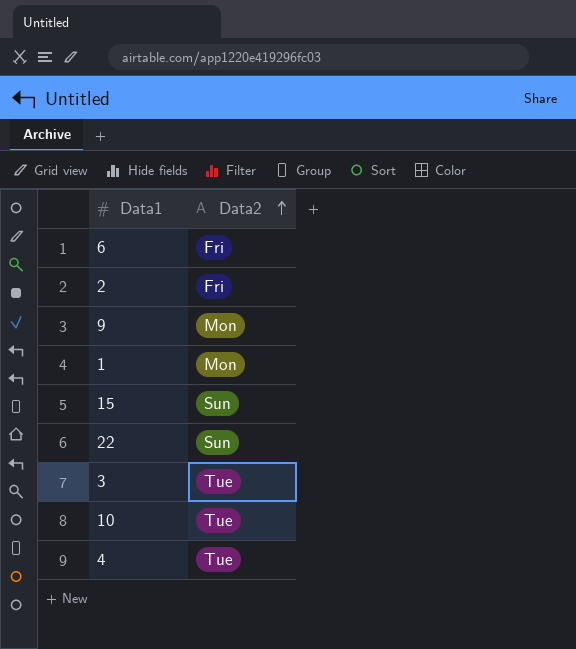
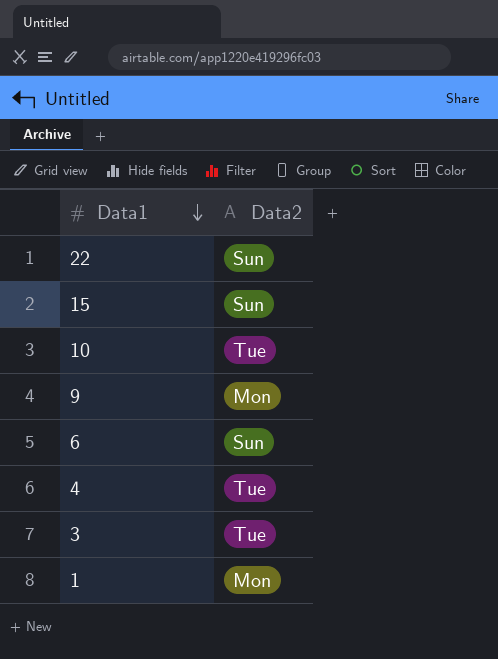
row order: Data2 ascending -> Data1 descending
row 2: Fri -> none
6 | Data2: Fri -> Sun

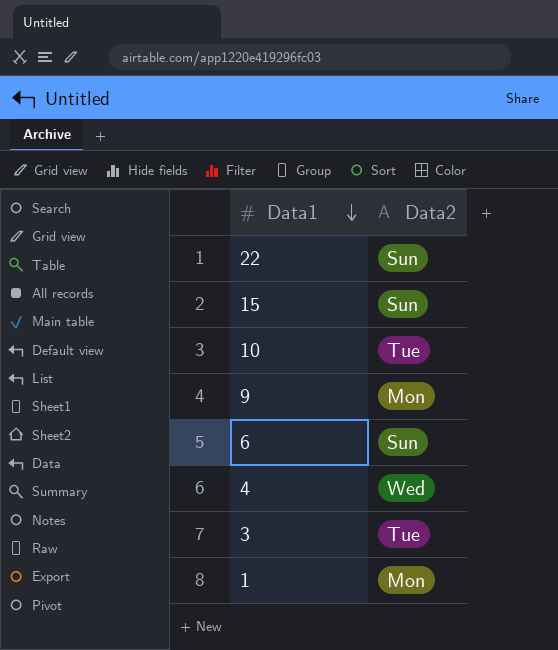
4 | Data2: Tue -> Wed

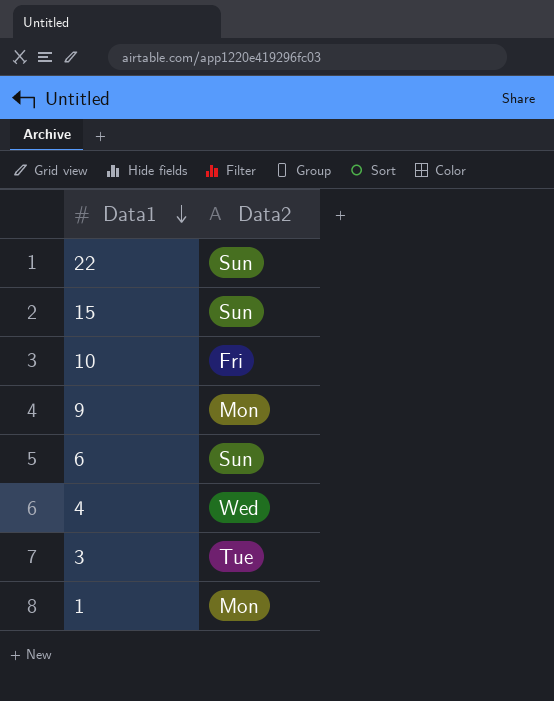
10 | Data2: Tue -> Fri

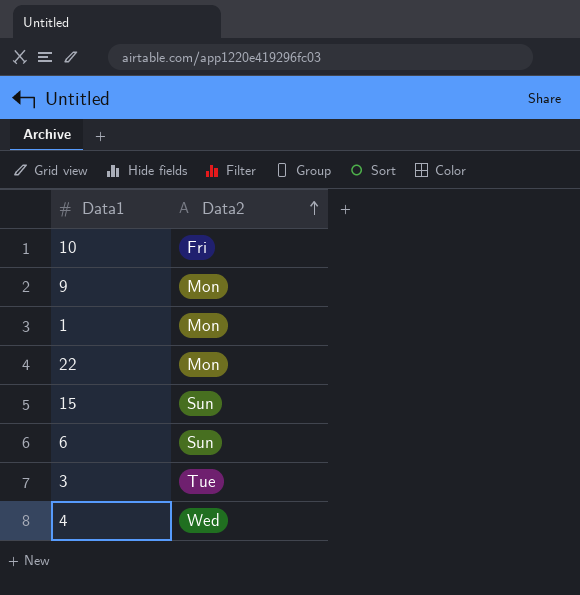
row order: Data1 descending -> Data2 ascending
22 | Data2: Sun -> Mon

